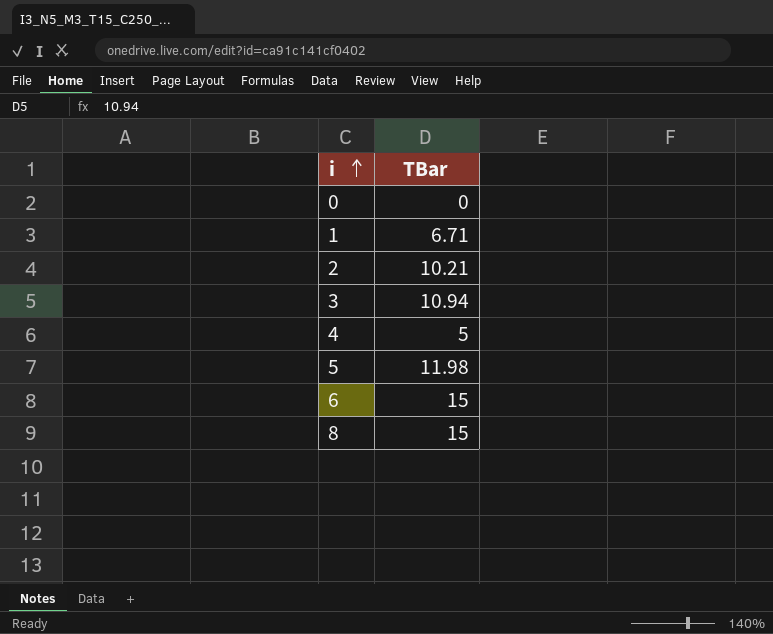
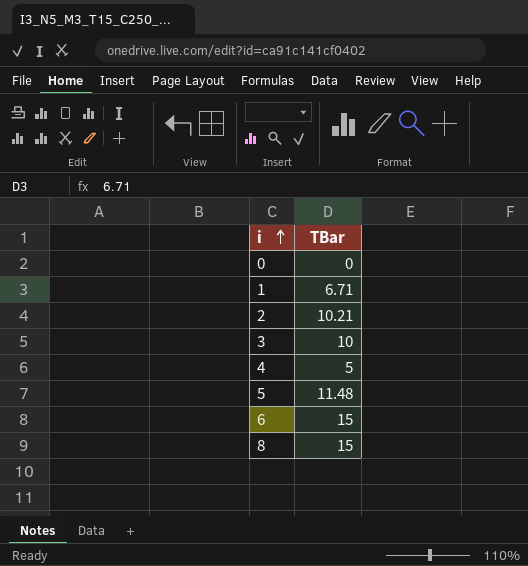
3 | TBar: 10.94 -> 10
5 | TBar: 11.98 -> 11.48

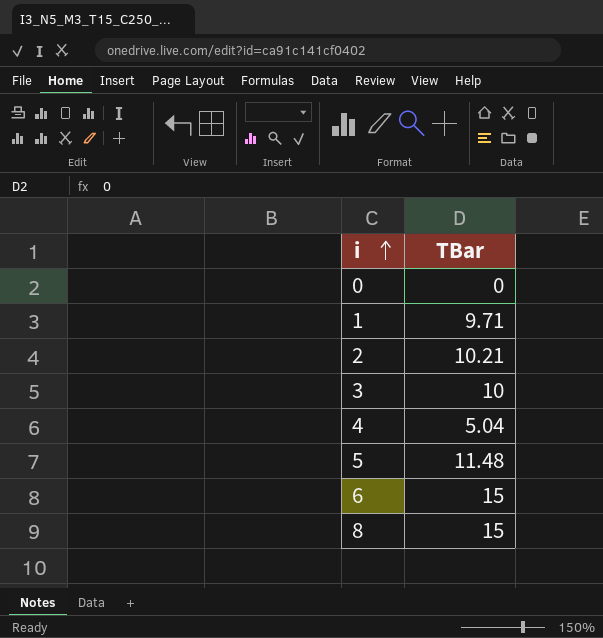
1 | TBar: 6.71 -> 9.71
4 | TBar: 5 -> 5.04

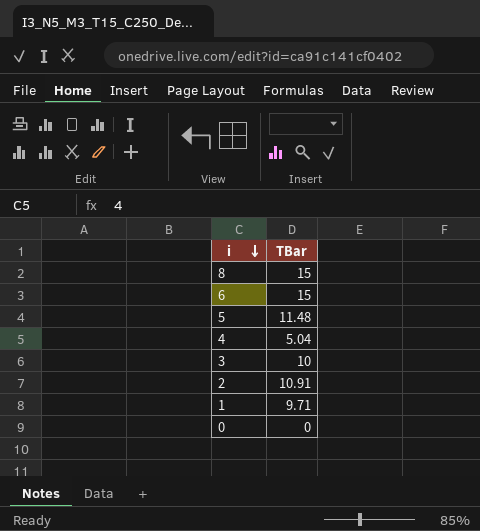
row order: i ascending -> i descending
2 | TBar: 10.21 -> 10.91

